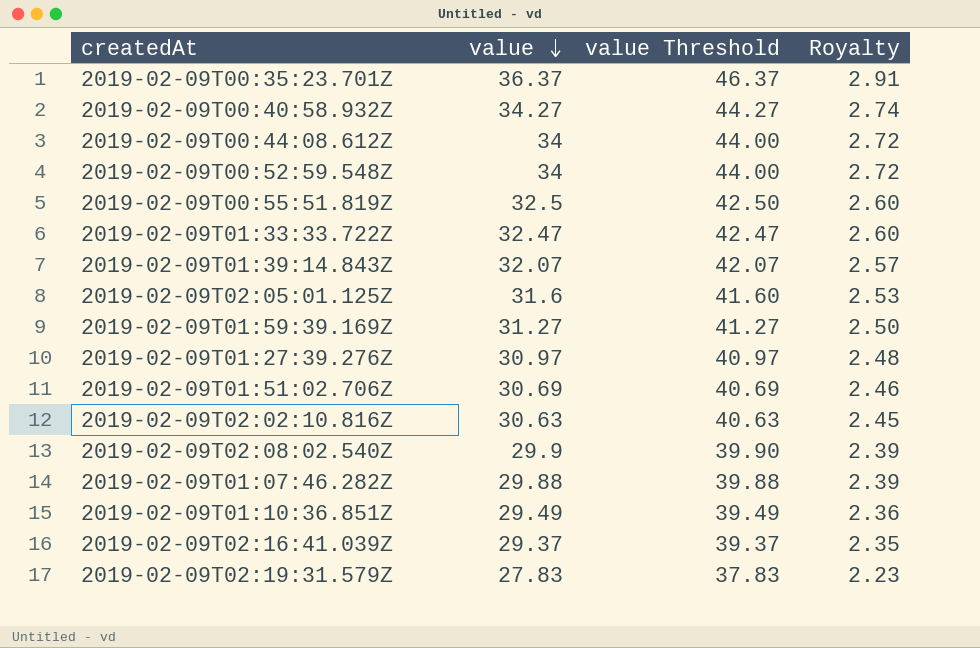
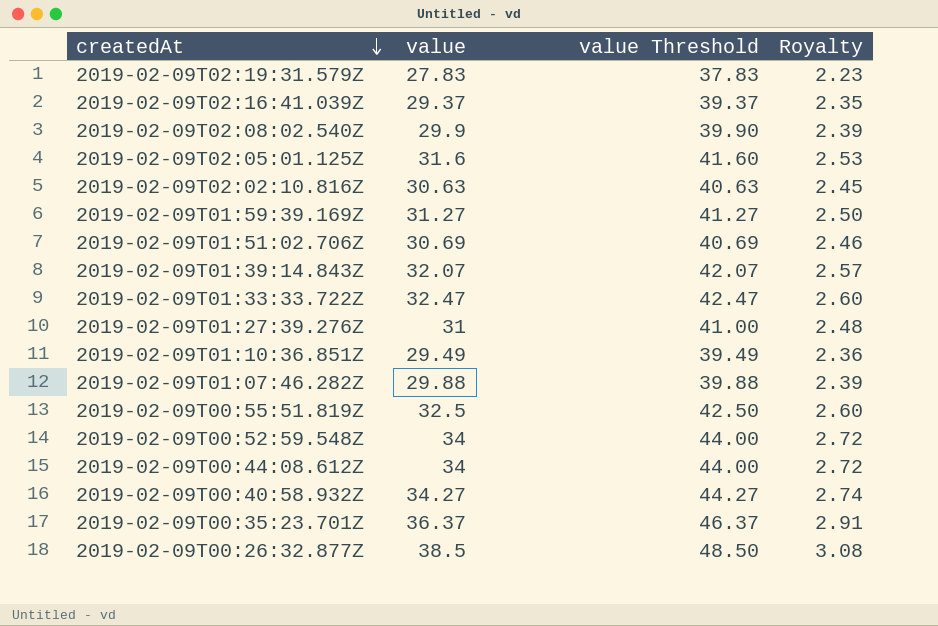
row order: value descending -> createdAt descending
2019-02-09T01:27:39.276Z | value: 30.97 -> 31
2019-02-09T01:27:39.276Z | value Threshold: 40.97 -> 41.00
row 2019-02-09T00:26:32.877Z: none -> 38.5 | 48.50 | 3.08

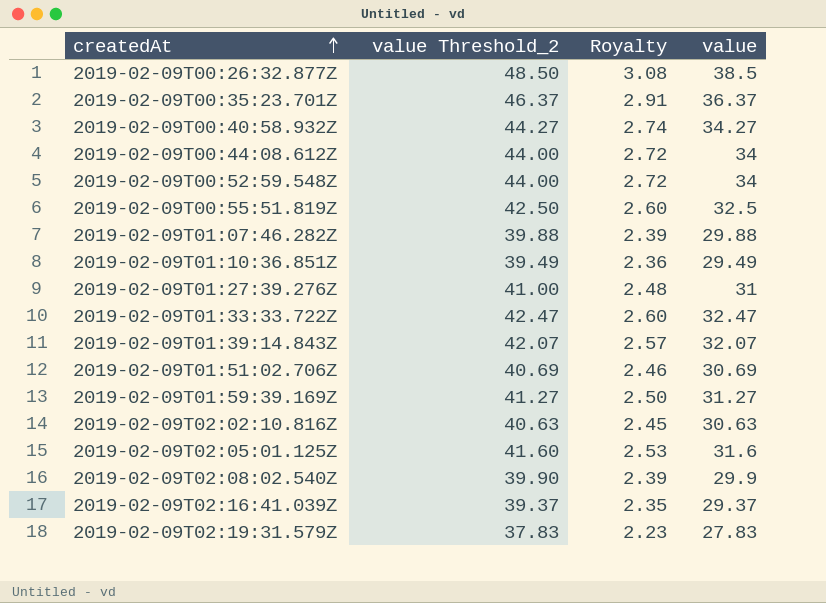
row order: createdAt descending -> createdAt ascending
column name: value Threshold -> value Threshold_2
column value | position: 2 -> 4

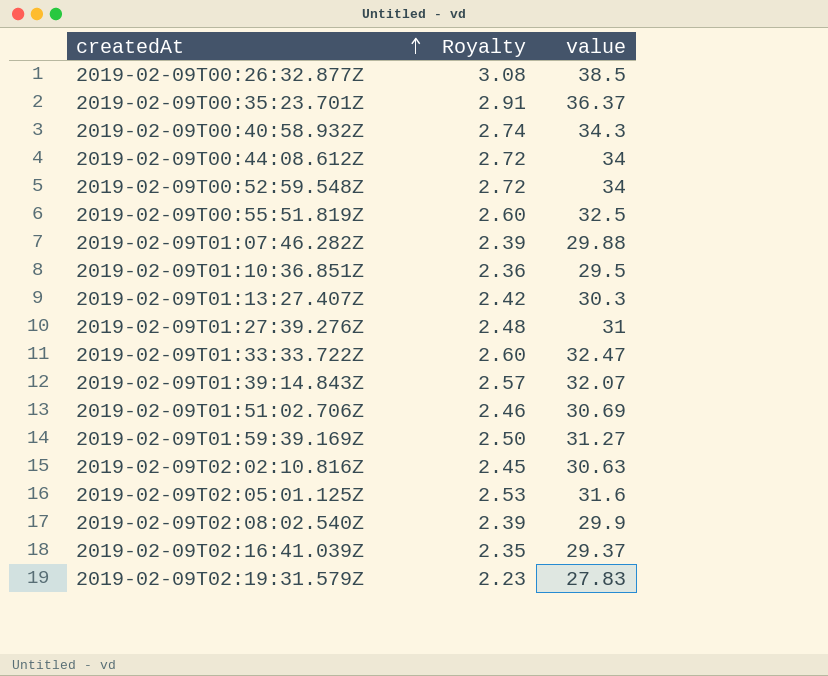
column value Threshold_2 | formula: [value] + 10 -> none
2019-02-09T00:40:58.932Z | value: 34.27 -> 34.3
2019-02-09T01:10:36.851Z | value: 29.49 -> 29.5
row 2019-02-09T01:13:27.407Z: none -> 2.42 | 30.3

